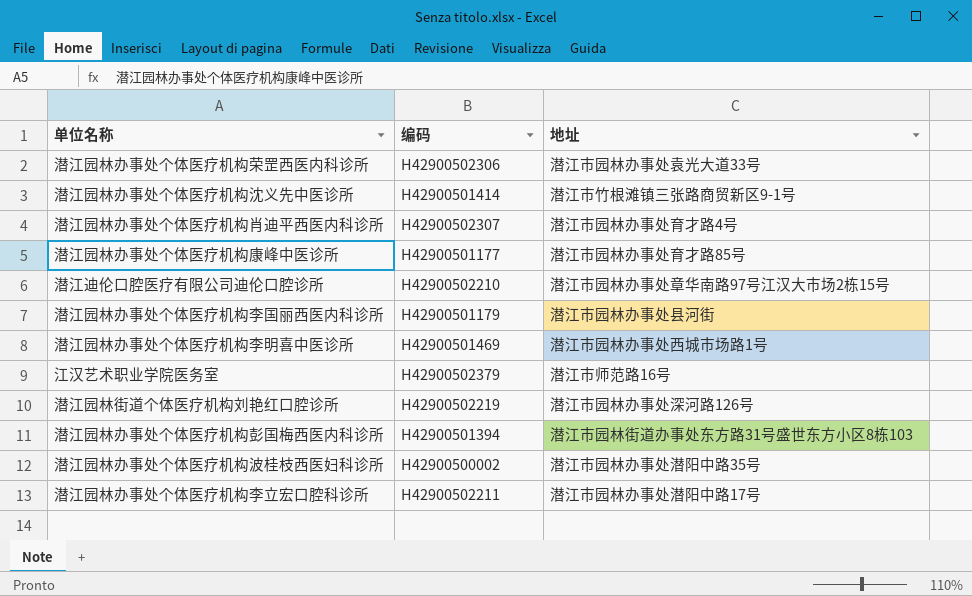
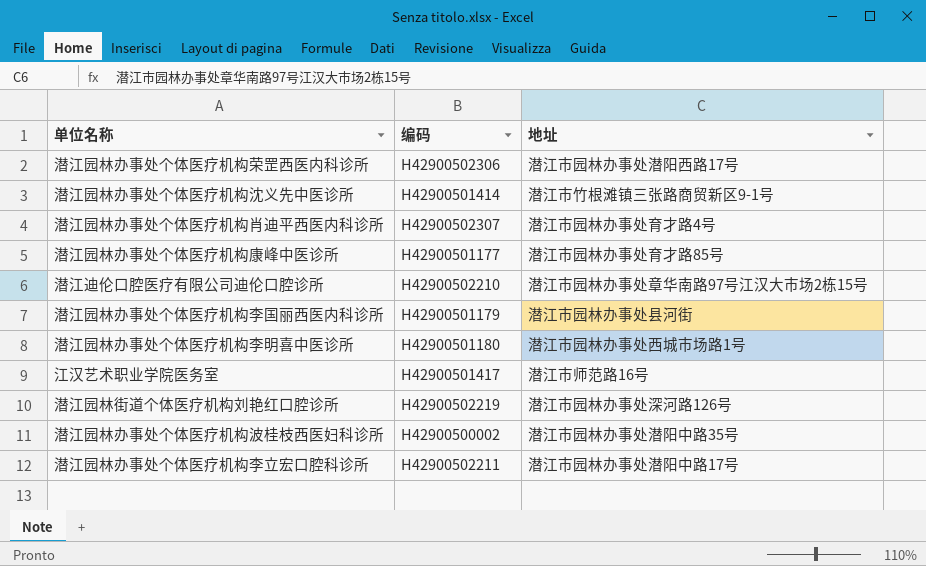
row 潜江园林办事处个体医疗机构彭国梅西医内科诊所: H42900501394 | 潜江市园林街道办事处东方路31号盛世东方小区8栋103 -> none
潜江园林办事处个体医疗机构荣罡西医内科诊所 | 地址: 潜江市园林办事处袁光大道33号 -> 潜江市园林办事处潜阳西路17号
潜江园林办事处个体医疗机构李明喜中医诊所 | 编码: H42900501469 -> H42900501180
江汉艺术职业学院医务室 | 编码: H42900502379 -> H42900501417

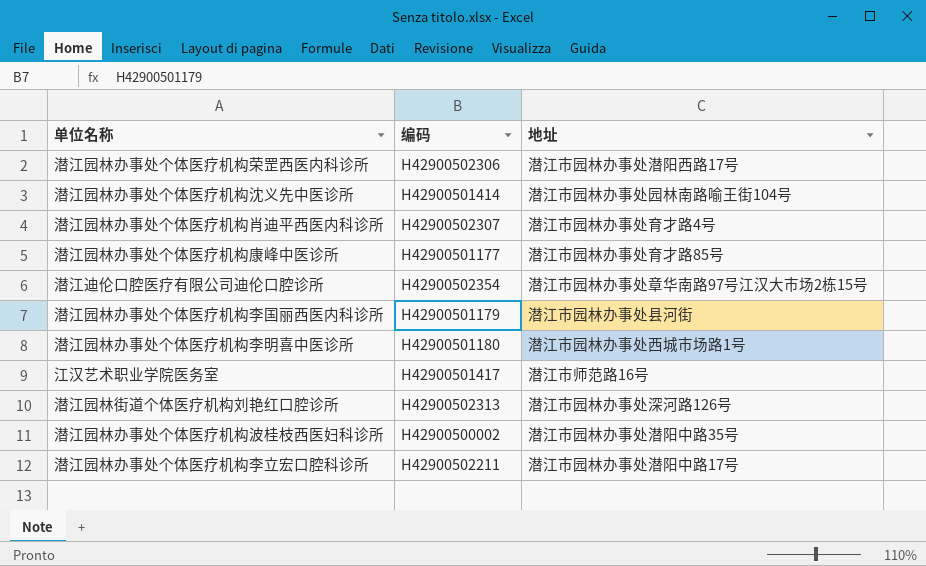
潜江园林办事处个体医疗机构沈义先中医诊所 | 地址: 潜江市竹根滩镇三张路商贸新区9-1号 -> 潜江市园林办事处园林南路喻王街104号
潜江迪伦口腔医疗有限公司迪伦口腔诊所 | 编码: H42900502210 -> H42900502354
潜江园林街道个体医疗机构刘艳红口腔诊所 | 编码: H42900502219 -> H42900502313

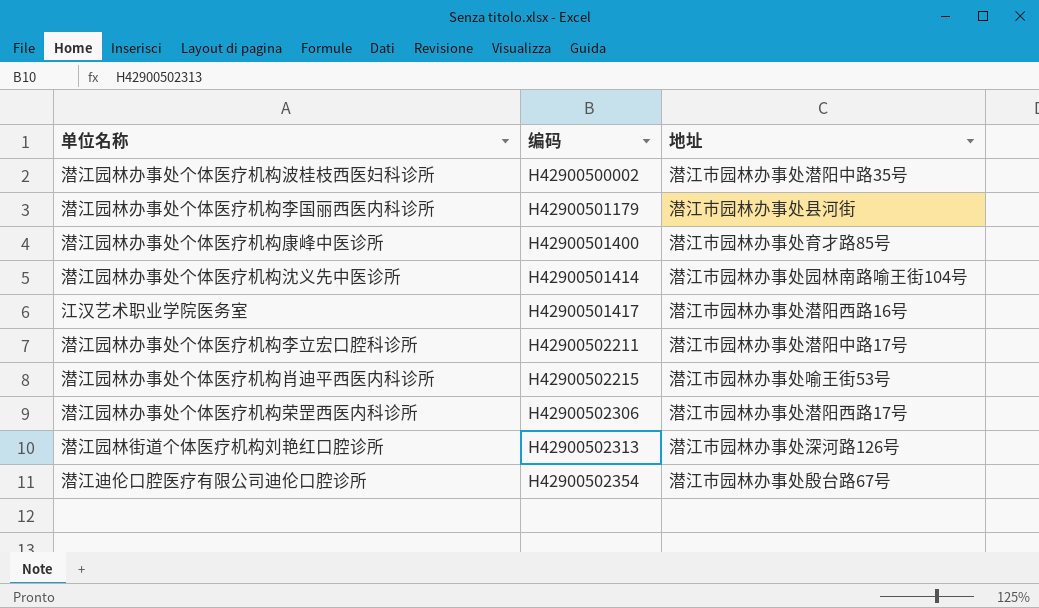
row order: none -> 编码 ascending
row 潜江园林办事处个体医疗机构李明喜中医诊所: H42900501180 | 潜江市园林办事处西城市场路1号 -> none
潜江园林办事处个体医疗机构康峰中医诊所 | 编码: H42900501177 -> H42900501400
江汉艺术职业学院医务室 | 地址: 潜江市师范路16号 -> 潜江市园林办事处潜阳西路16号
潜江园林办事处个体医疗机构肖迪平西医内科诊所 | 编码: H42900502307 -> H42900502215
潜江园林办事处个体医疗机构肖迪平西医内科诊所 | 地址: 潜江市园林办事处育才路4号 -> 潜江市园林办事处喻王街53号
潜江迪伦口腔医疗有限公司迪伦口腔诊所 | 地址: 潜江市园林办事处章华南路97号江汉大市场2栋15号 -> 潜江市园林办事处殷台路67号

